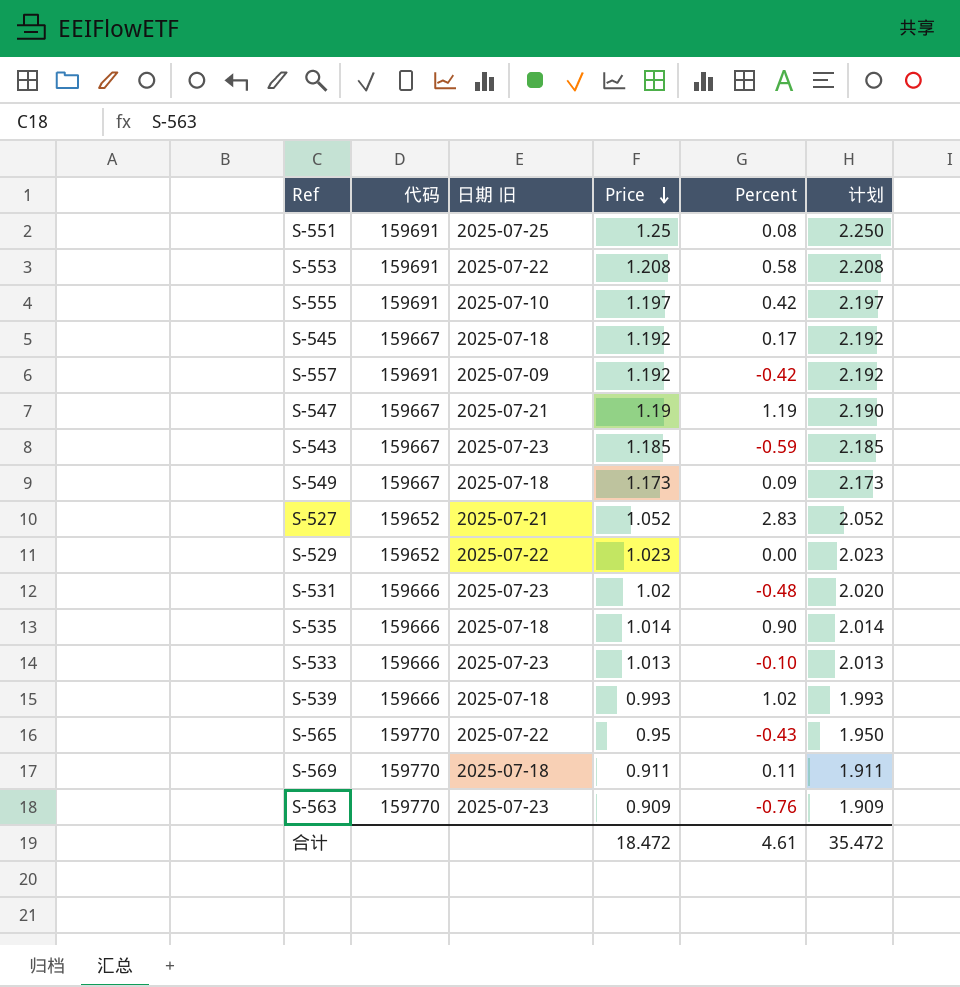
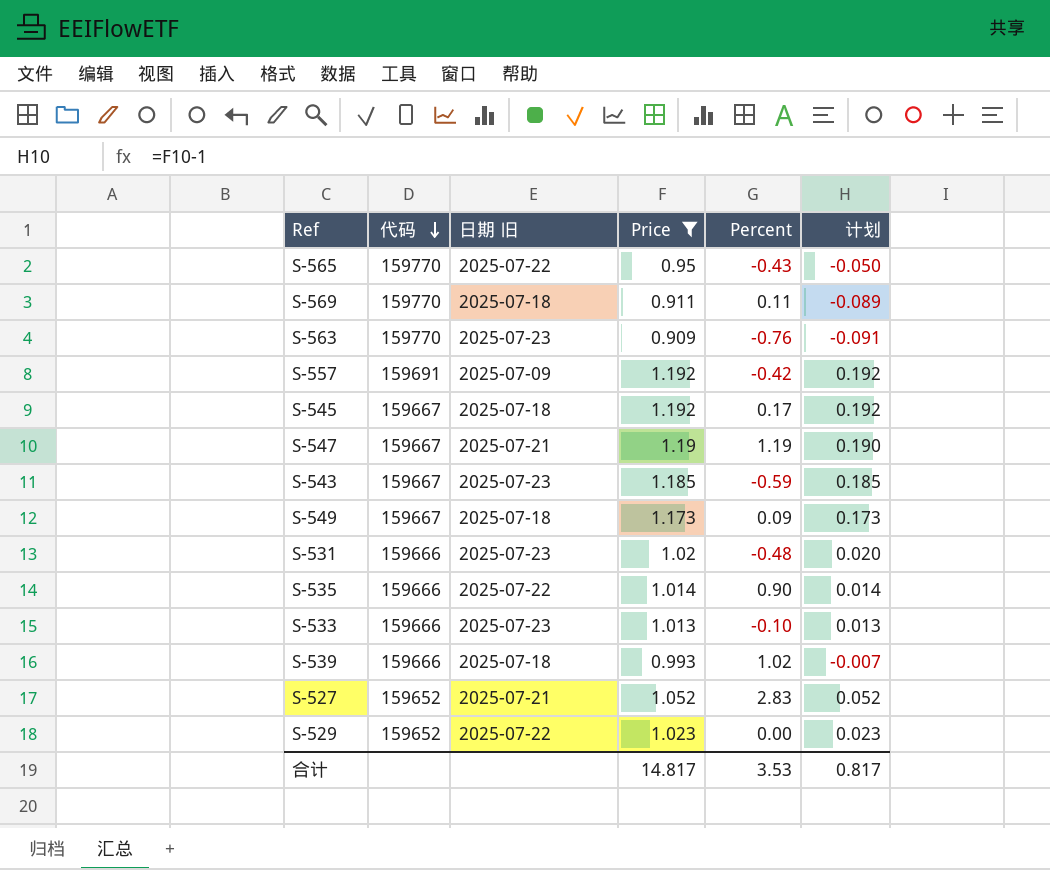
filter: none -> Price <= 1.192
row order: Price descending -> 代码 descending
column 计划 | formula: [Price] + 1 -> [Price] - 1
S-535 | 日期 旧: 2025-07-18 -> 2025-07-22
合计 | Price: 18.472 -> 14.817
合计 | Percent: 4.61 -> 3.53
合计 | 计划: 35.472 -> 0.817

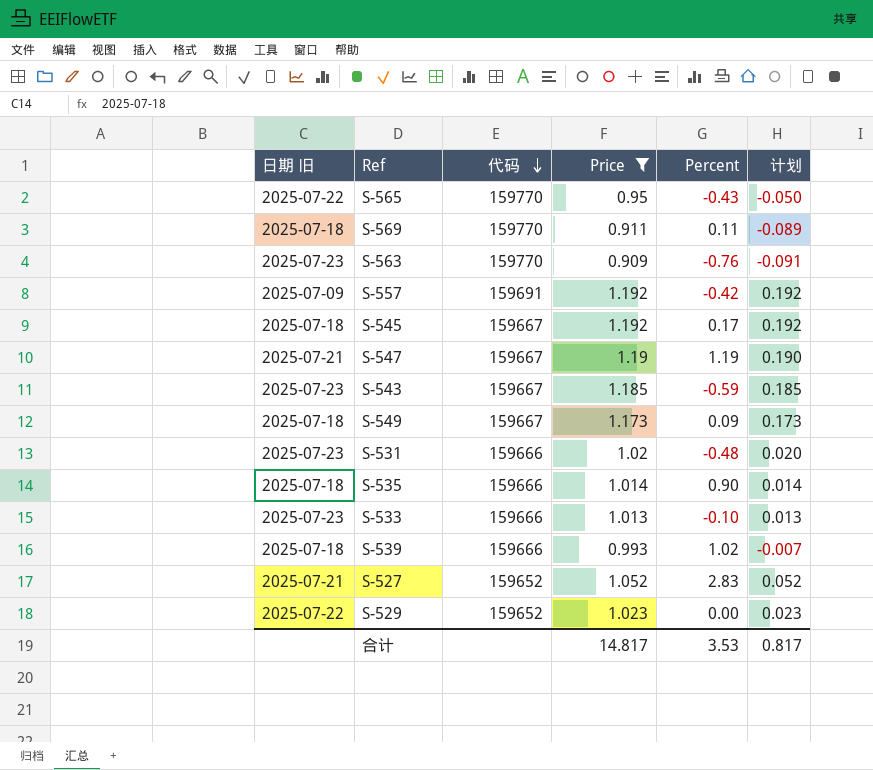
column 日期 旧 | position: 3 -> 1
S-535 | 日期 旧: 2025-07-22 -> 2025-07-18

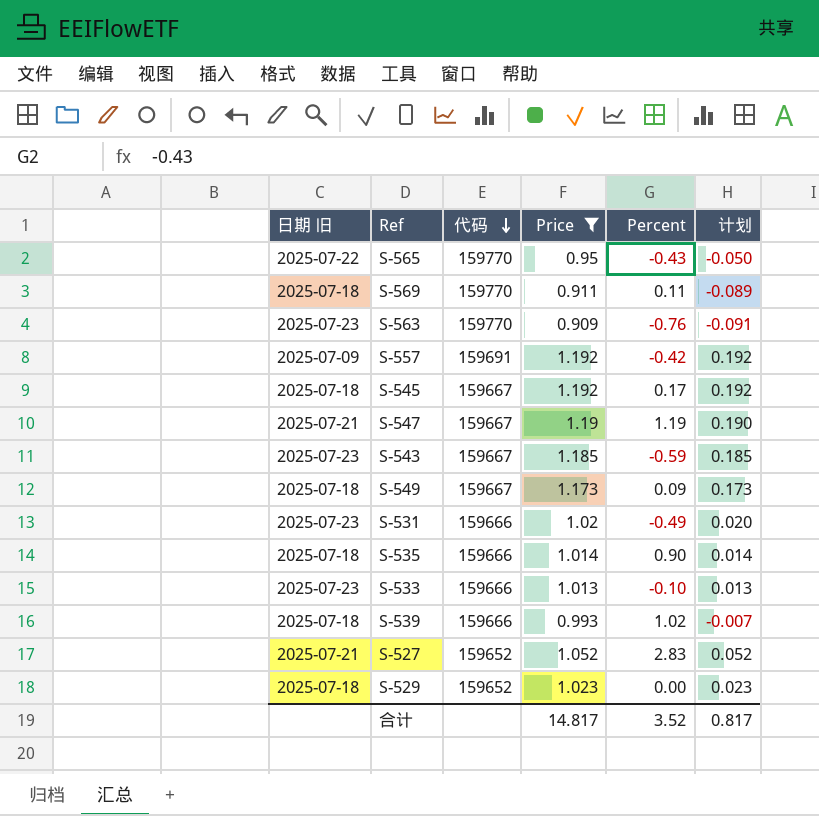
S-531 | Percent: -0.48 -> -0.49
S-529 | 日期 旧: 2025-07-22 -> 2025-07-18
合计 | Percent: 3.53 -> 3.52

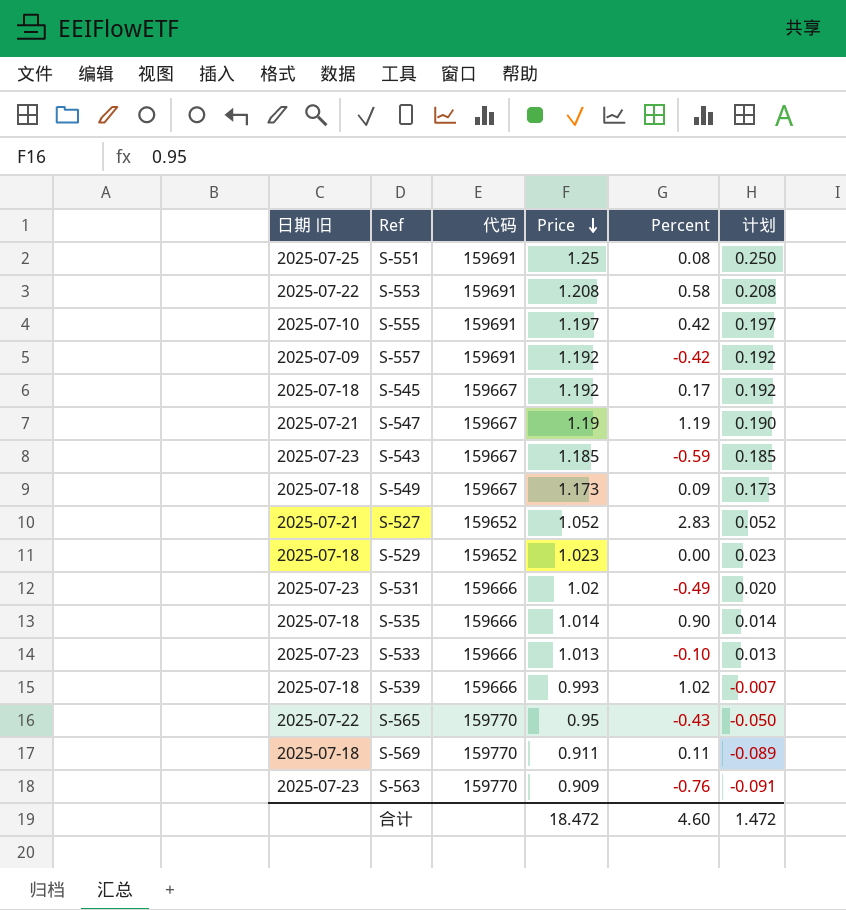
filter: Price <= 1.192 -> none
row order: 代码 descending -> Price descending
合计 | Price: 14.817 -> 18.472
合计 | Percent: 3.52 -> 4.60
合计 | 计划: 0.817 -> 1.472

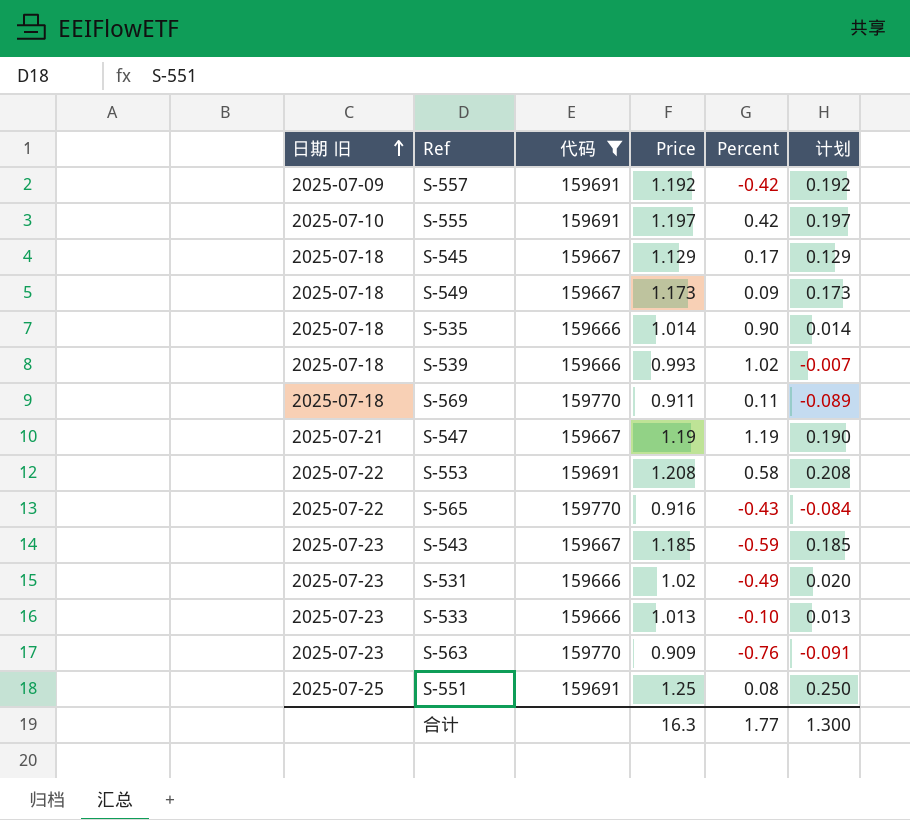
filter: none -> 代码 != 159652
row order: Price descending -> 日期 旧 ascending
S-545 | Price: 1.192 -> 1.129
S-545 | 计划: 0.192 -> 0.129
S-565 | Price: 0.95 -> 0.916
S-565 | 计划: -0.050 -> -0.084
合计 | Price: 18.472 -> 16.3
合计 | Percent: 4.60 -> 1.77
合计 | 计划: 1.472 -> 1.300

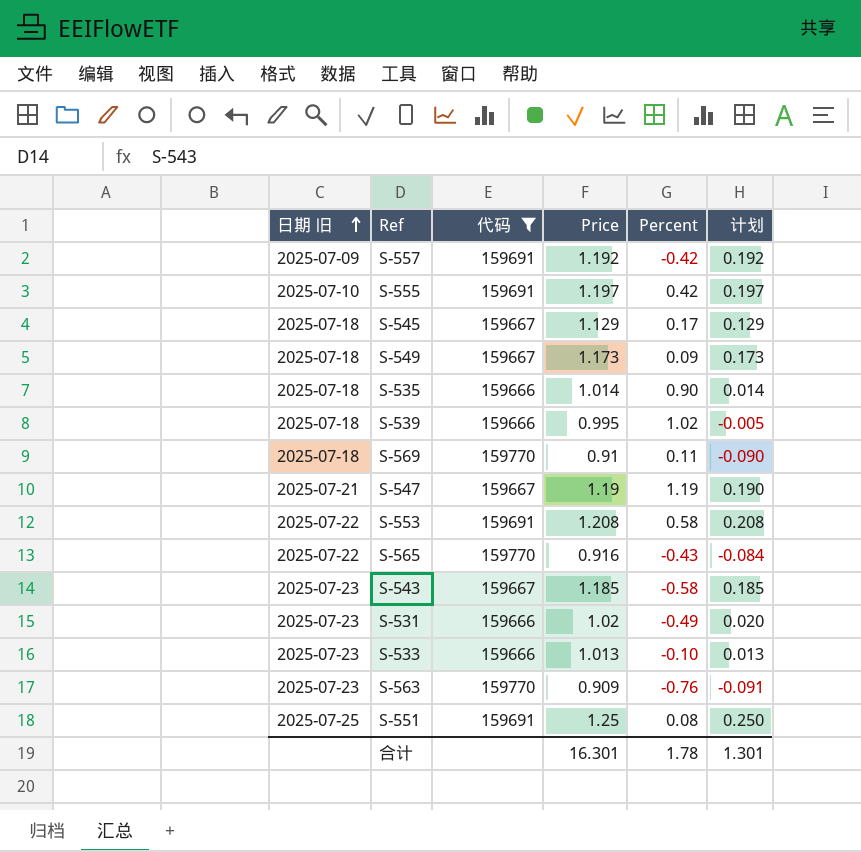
S-539 | Price: 0.993 -> 0.995
S-539 | 计划: -0.007 -> -0.005
S-569 | Price: 0.911 -> 0.91
S-569 | 计划: -0.089 -> -0.090
S-543 | Percent: -0.59 -> -0.58
合计 | Price: 16.3 -> 16.301
合计 | Percent: 1.77 -> 1.78
合计 | 计划: 1.300 -> 1.301

